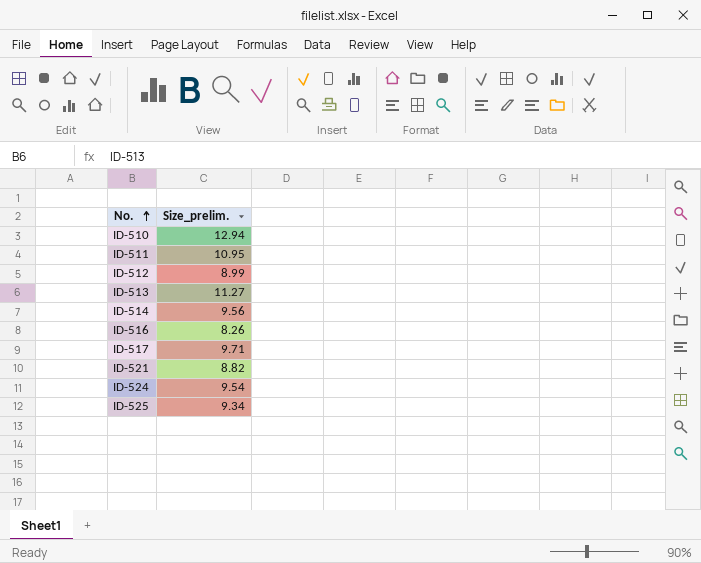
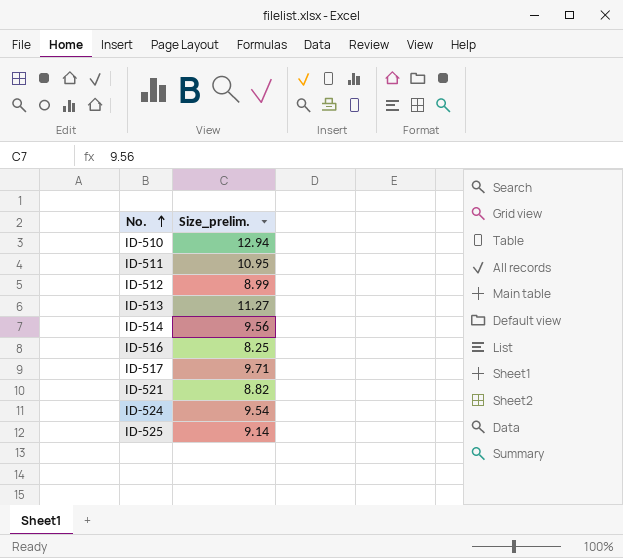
ID-516 | Size_prelim.: 8.26 -> 8.25
ID-525 | Size_prelim.: 9.34 -> 9.14

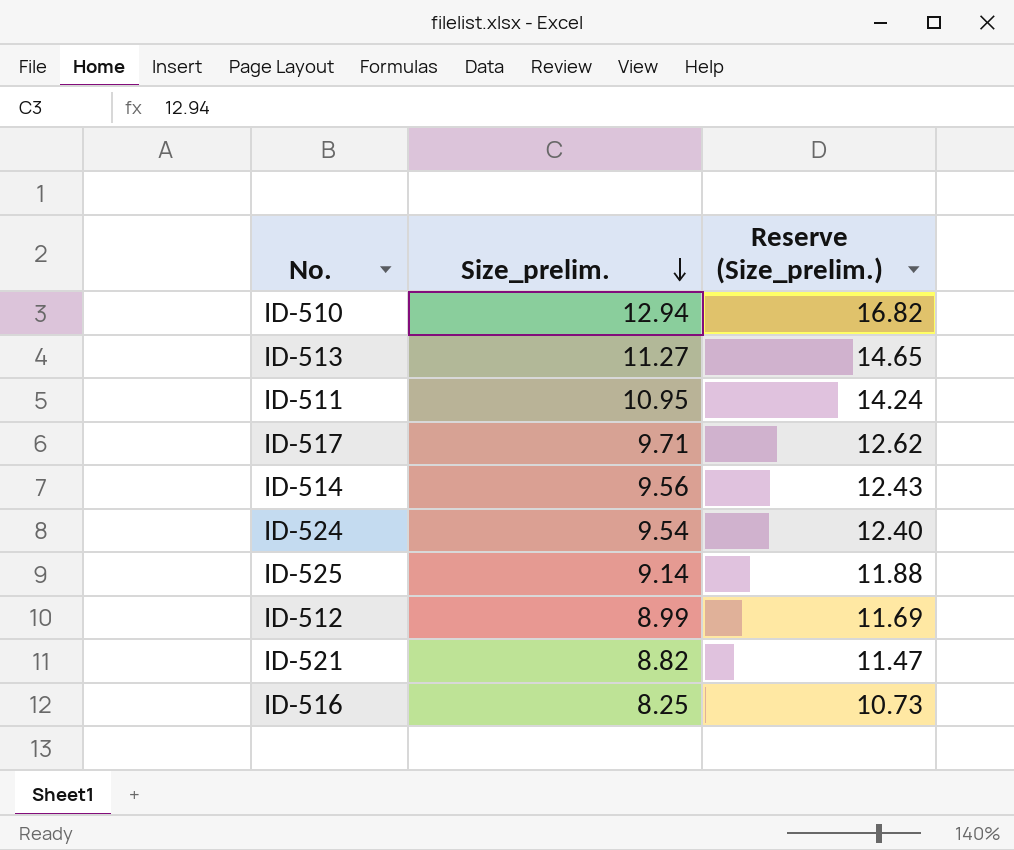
row order: No. ascending -> Size_prelim. descending
column Reserve (Size_prelim.) | formula: none -> [Size_prelim.] * 1.3

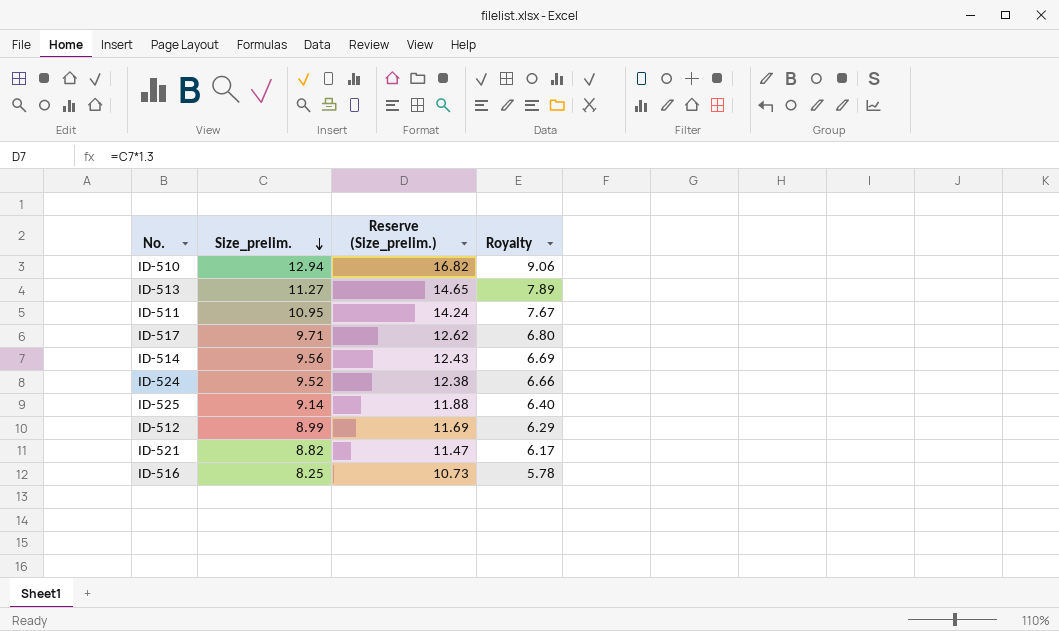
column Royalty | formula: none -> [Size_prelim.] * 0.7
ID-524 | Size_prelim.: 9.54 -> 9.52
ID-524 | Reserve (Size_prelim.): 12.40 -> 12.38

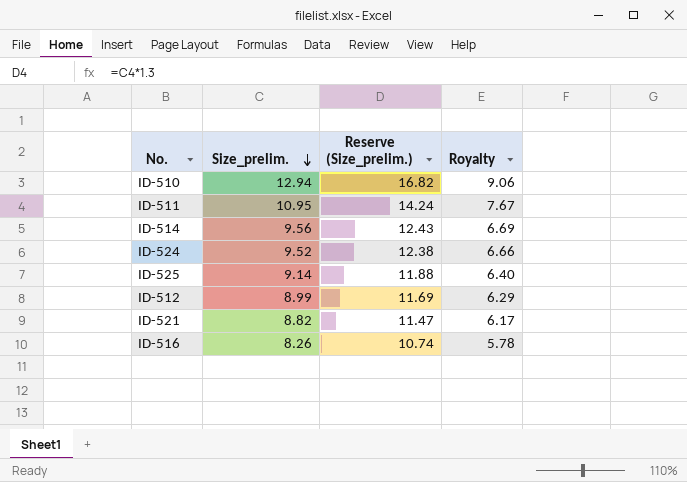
row ID-513: 11.27 | 14.65 | 7.89 -> none
row ID-517: 9.71 | 12.62 | 6.80 -> none
ID-516 | Size_prelim.: 8.25 -> 8.26
ID-516 | Reserve (Size_prelim.): 10.73 -> 10.74

